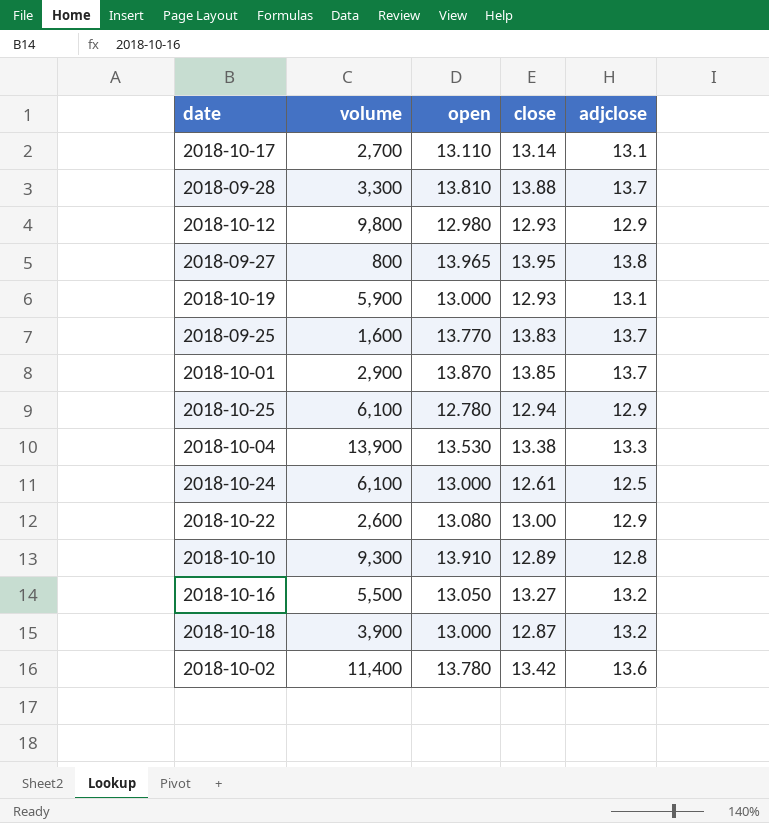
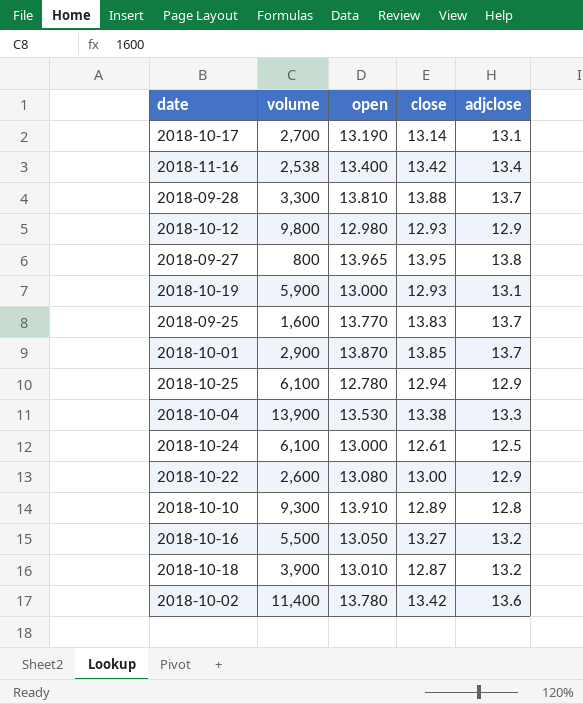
2018-10-17 | open: 13.110 -> 13.190
row 2018-11-16: none -> 2,538 | 13.400 | 13.42 | 13.4
2018-10-18 | open: 13.000 -> 13.010

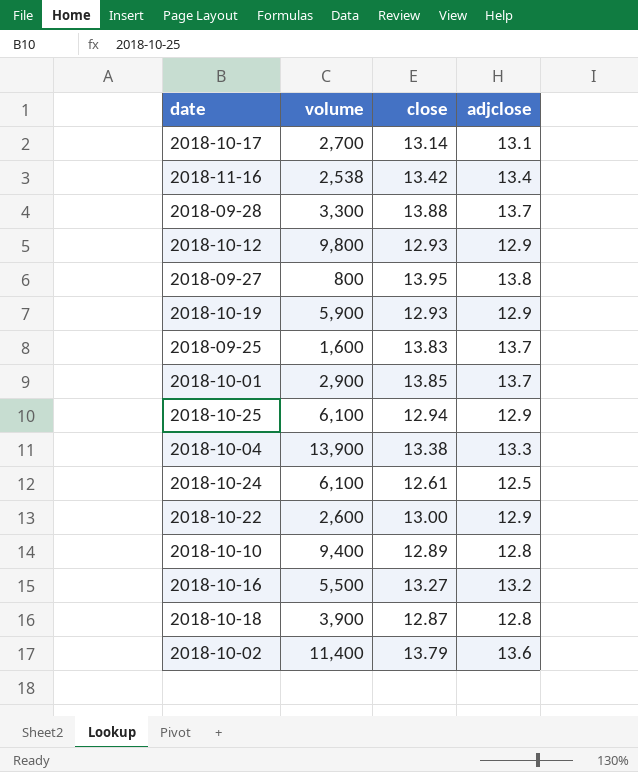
column open | position: 3 -> none
2018-10-19 | adjclose: 13.1 -> 12.9
2018-10-10 | volume: 9,300 -> 9,400
2018-10-18 | adjclose: 13.2 -> 12.8
2018-10-02 | close: 13.42 -> 13.79

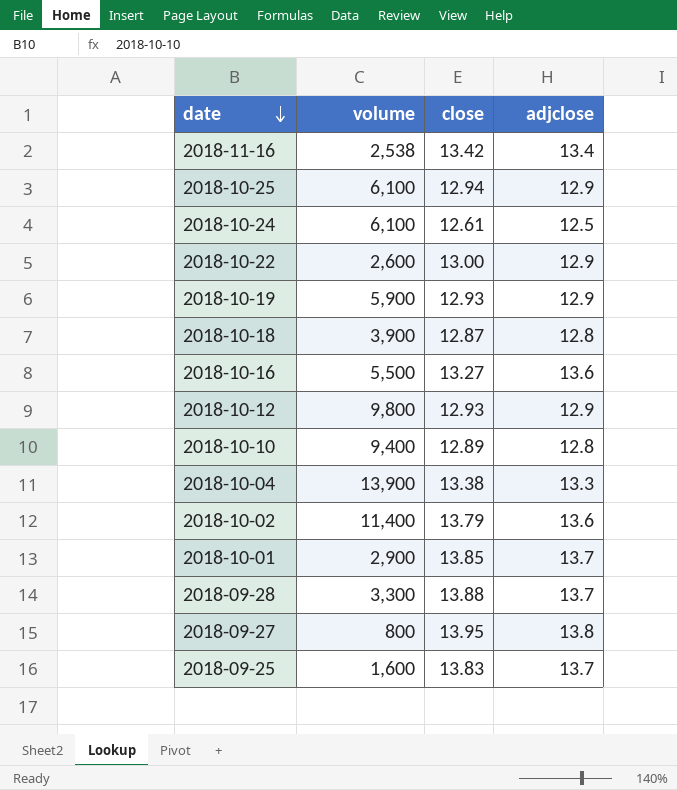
row order: none -> date descending
row 2018-10-17: 2,700 | 13.14 | 13.1 -> none
2018-10-16 | adjclose: 13.2 -> 13.6

